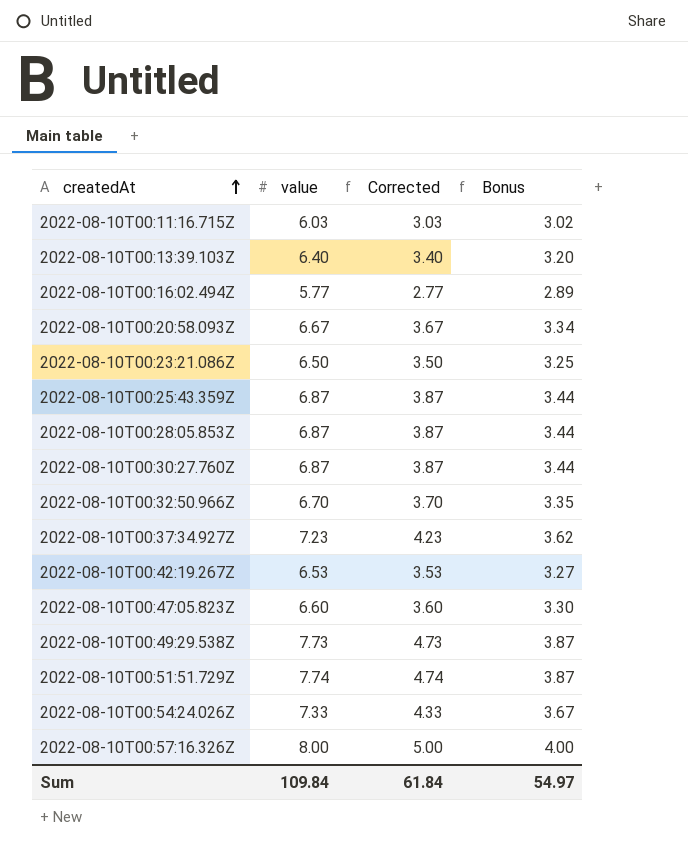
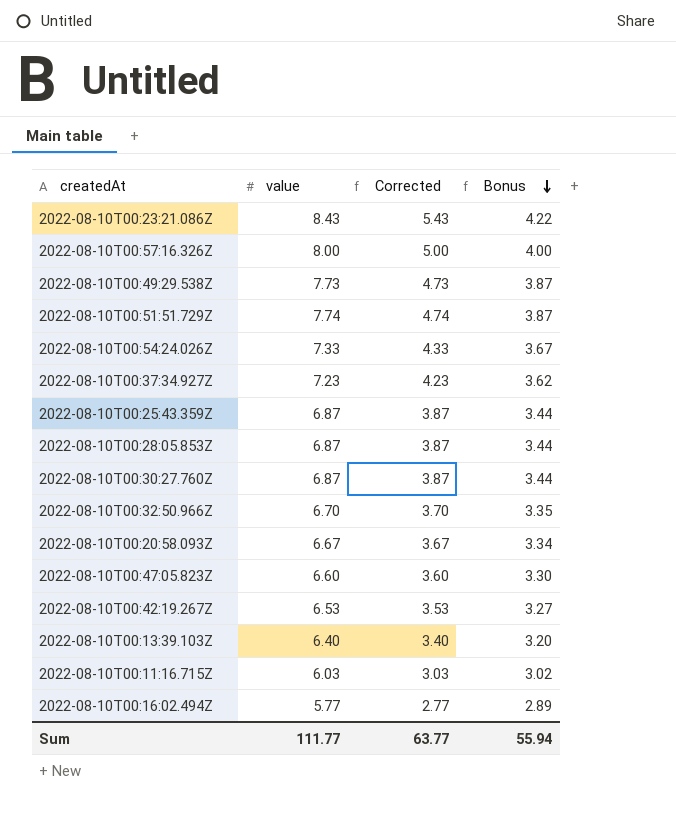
row order: createdAt ascending -> Bonus descending
2022-08-10T00:23:21.086Z | value: 6.50 -> 8.43
2022-08-10T00:23:21.086Z | Corrected: 3.50 -> 5.43
2022-08-10T00:23:21.086Z | Bonus: 3.25 -> 4.22
Sum | value: 109.84 -> 111.77
Sum | Corrected: 61.84 -> 63.77
Sum | Bonus: 54.97 -> 55.94

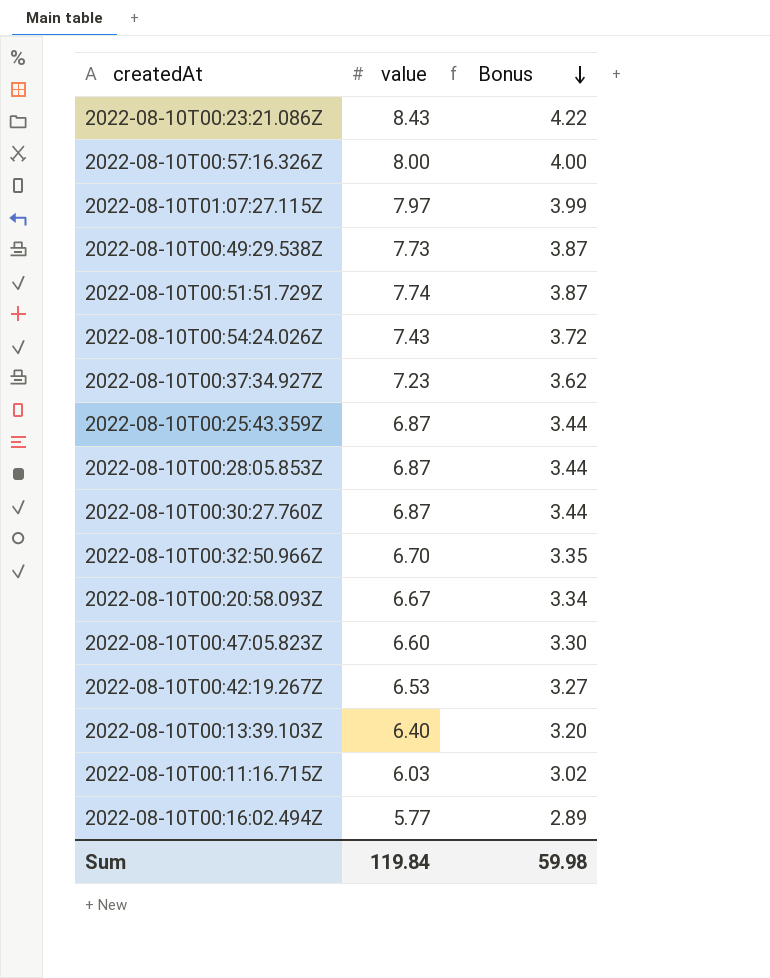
column Corrected | formula: [value] - 3 -> none
row 2022-08-10T01:07:27.115Z: none -> 7.97 | 3.99
2022-08-10T00:54:24.026Z | value: 7.33 -> 7.43
2022-08-10T00:54:24.026Z | Bonus: 3.67 -> 3.72
Sum | value: 111.77 -> 119.84
Sum | Bonus: 55.94 -> 59.98

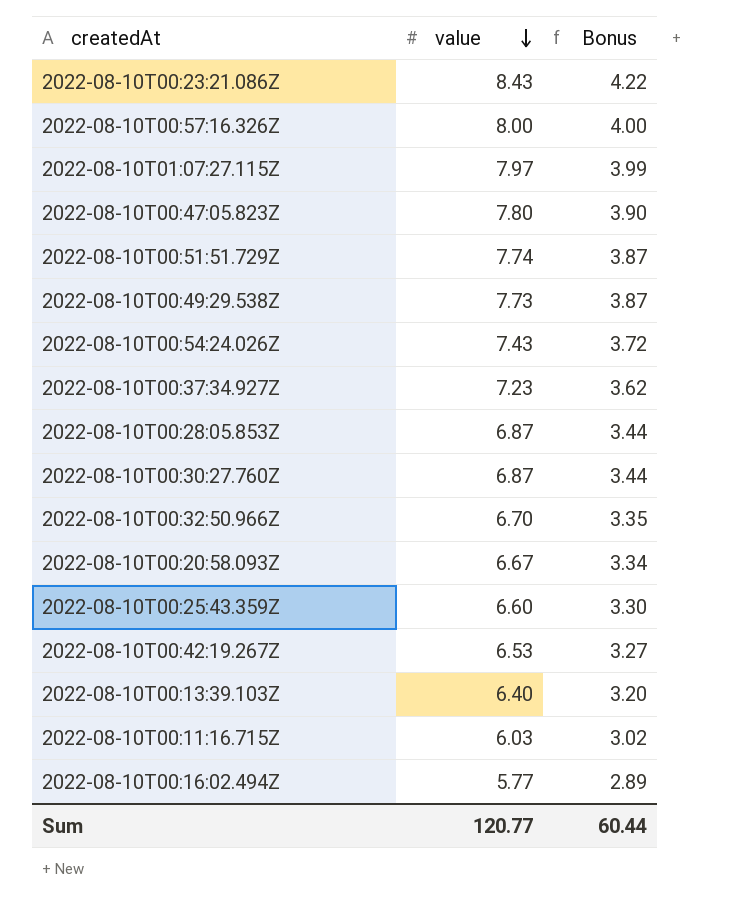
row order: Bonus descending -> value descending
2022-08-10T00:47:05.823Z | value: 6.60 -> 7.80
2022-08-10T00:47:05.823Z | Bonus: 3.30 -> 3.90
2022-08-10T00:25:43.359Z | value: 6.87 -> 6.60
2022-08-10T00:25:43.359Z | Bonus: 3.44 -> 3.30
Sum | value: 119.84 -> 120.77
Sum | Bonus: 59.98 -> 60.44

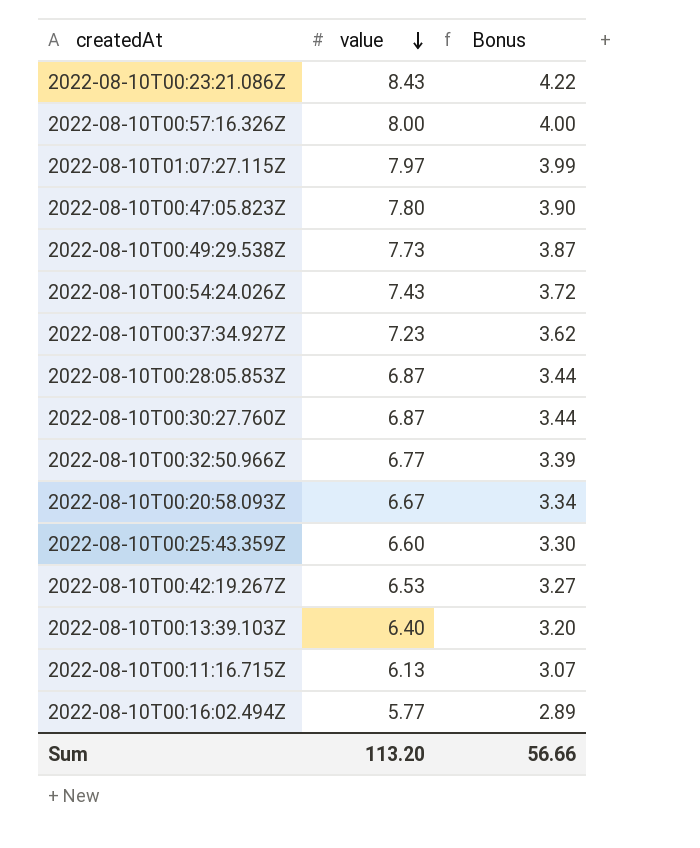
row 2022-08-10T00:51:51.729Z: 7.74 | 3.87 -> none
2022-08-10T00:32:50.966Z | value: 6.70 -> 6.77
2022-08-10T00:32:50.966Z | Bonus: 3.35 -> 3.39
2022-08-10T00:11:16.715Z | value: 6.03 -> 6.13
2022-08-10T00:11:16.715Z | Bonus: 3.02 -> 3.07
Sum | value: 120.77 -> 113.20
Sum | Bonus: 60.44 -> 56.66

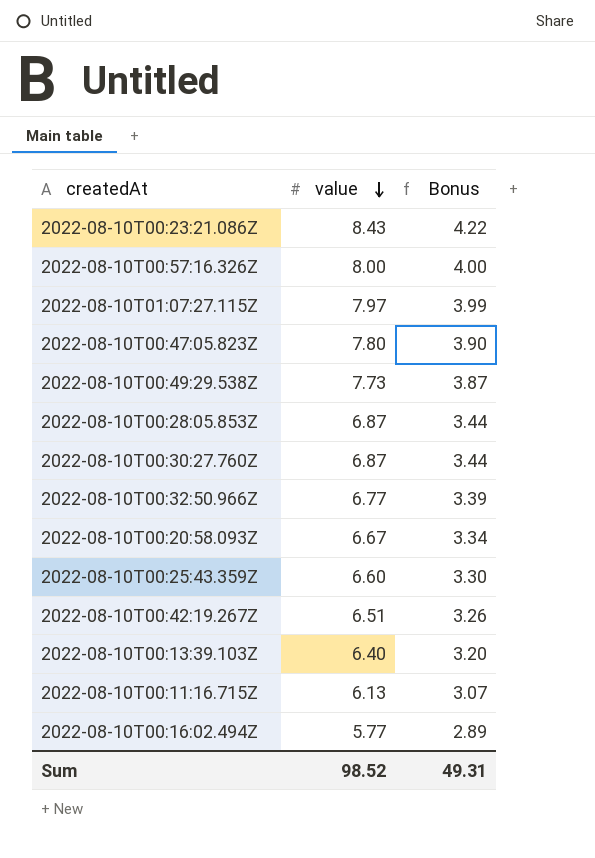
row 2022-08-10T00:54:24.026Z: 7.43 | 3.72 -> none
row 2022-08-10T00:37:34.927Z: 7.23 | 3.62 -> none
2022-08-10T00:42:19.267Z | value: 6.53 -> 6.51
2022-08-10T00:42:19.267Z | Bonus: 3.27 -> 3.26
Sum | value: 113.20 -> 98.52
Sum | Bonus: 56.66 -> 49.31

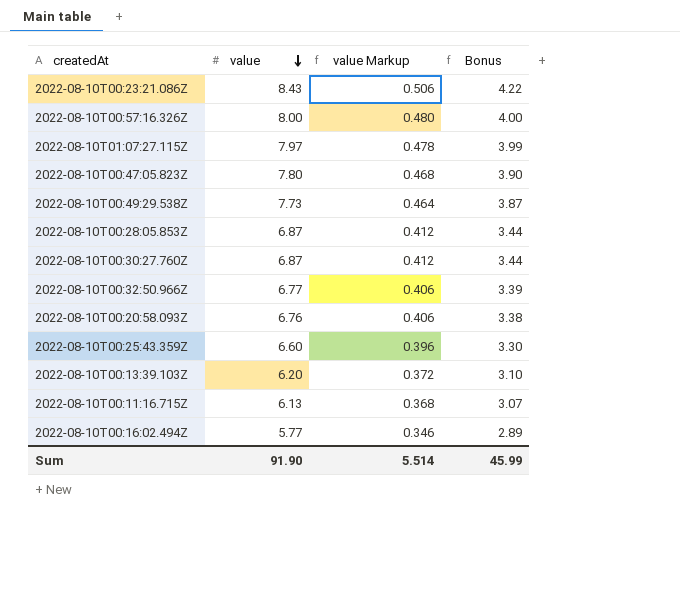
column value Markup | formula: none -> [value] * 0.06
row 2022-08-10T00:42:19.267Z: 6.51 | 3.26 -> none
2022-08-10T00:20:58.093Z | value: 6.67 -> 6.76
2022-08-10T00:20:58.093Z | Bonus: 3.34 -> 3.38
2022-08-10T00:13:39.103Z | value: 6.40 -> 6.20
2022-08-10T00:13:39.103Z | Bonus: 3.20 -> 3.10
Sum | value: 98.52 -> 91.90
Sum | Bonus: 49.31 -> 45.99

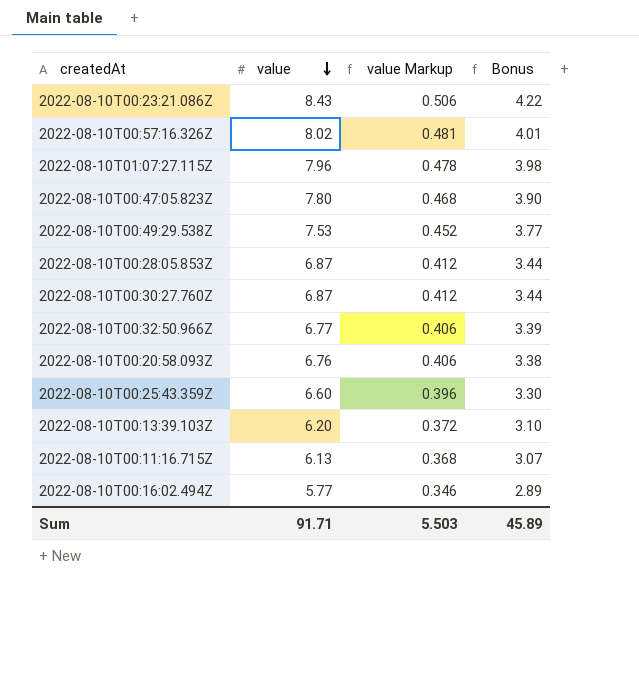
2022-08-10T00:57:16.326Z | value: 8.00 -> 8.02
2022-08-10T00:57:16.326Z | value Markup: 0.480 -> 0.481
2022-08-10T00:57:16.326Z | Bonus: 4.00 -> 4.01
2022-08-10T01:07:27.115Z | value: 7.97 -> 7.96
2022-08-10T01:07:27.115Z | Bonus: 3.99 -> 3.98
2022-08-10T00:49:29.538Z | value: 7.73 -> 7.53
2022-08-10T00:49:29.538Z | value Markup: 0.464 -> 0.452
2022-08-10T00:49:29.538Z | Bonus: 3.87 -> 3.77
Sum | value: 91.90 -> 91.71
Sum | value Markup: 5.514 -> 5.503
Sum | Bonus: 45.99 -> 45.89

